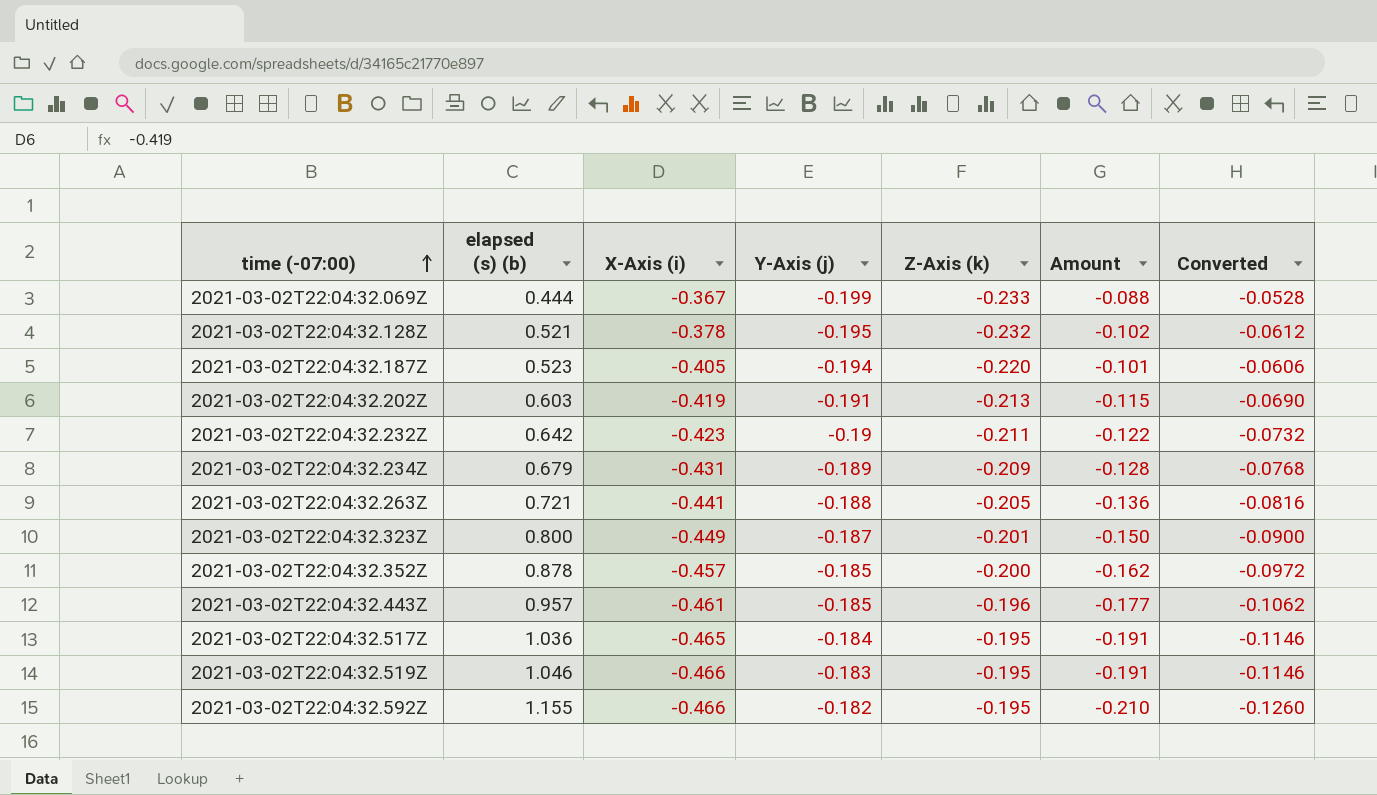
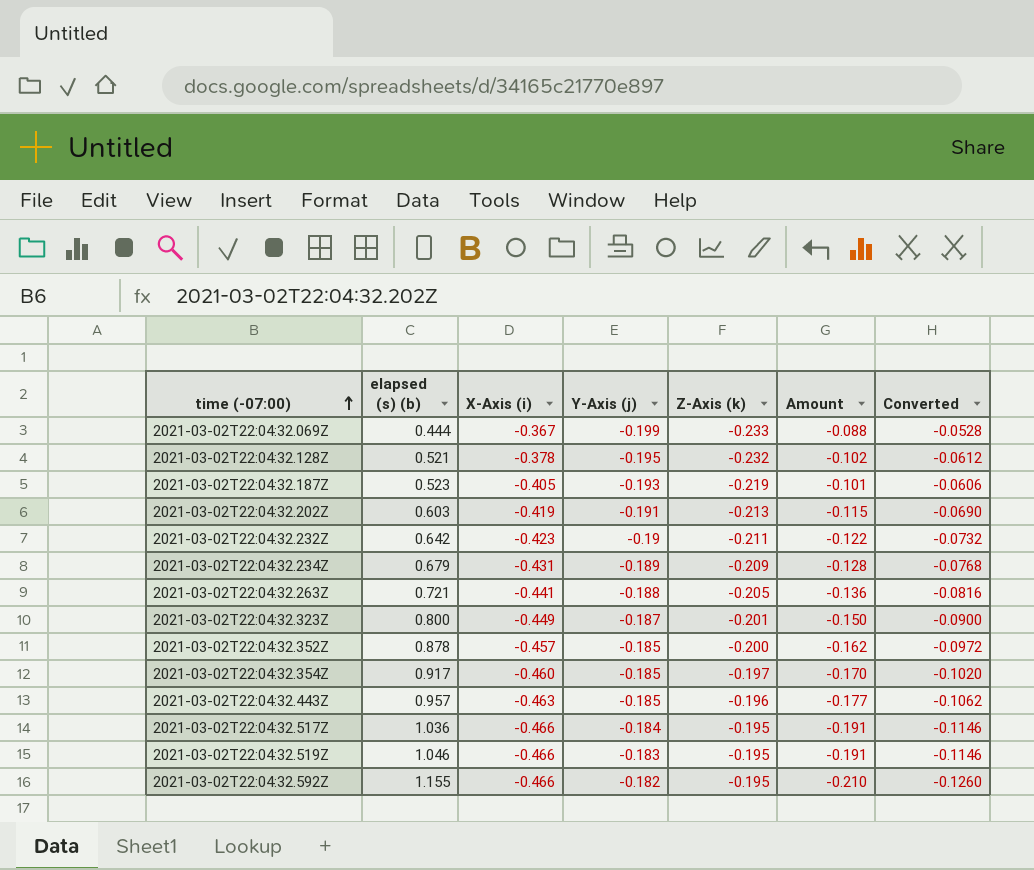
2021-03-02T22:04:32.187Z | Y-Axis (j): -0.194 -> -0.193
2021-03-02T22:04:32.187Z | Z-Axis (k): -0.220 -> -0.219
row 2021-03-02T22:04:32.354Z: none -> 0.917 | -0.460 | -0.185 | -0.197 | -0.170 | -0.1020
2021-03-02T22:04:32.443Z | X-Axis (i): -0.461 -> -0.463
2021-03-02T22:04:32.517Z | X-Axis (i): -0.465 -> -0.466

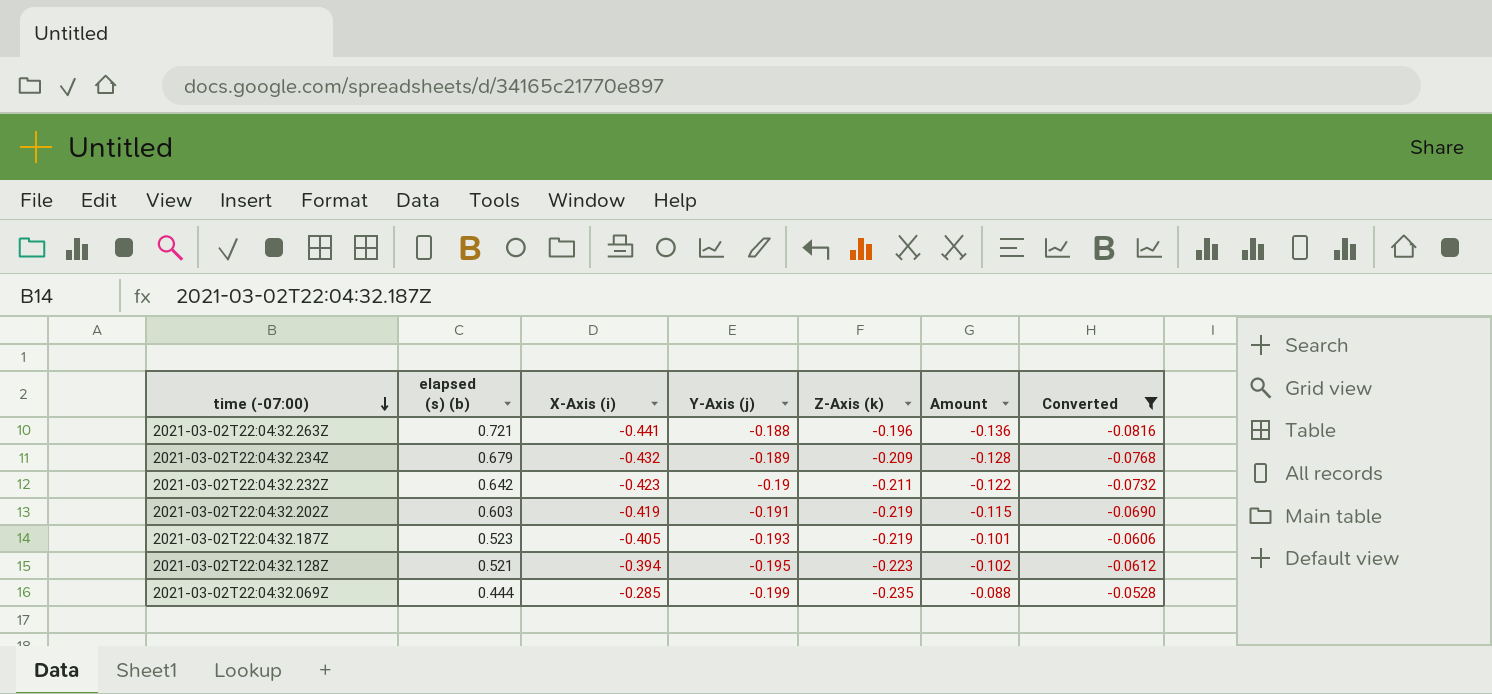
filter: none -> Converted >= -0.0816
row order: time (-07:00) ascending -> time (-07:00) descending
2021-03-02T22:04:32.263Z | Z-Axis (k): -0.205 -> -0.196
2021-03-02T22:04:32.234Z | X-Axis (i): -0.431 -> -0.432
2021-03-02T22:04:32.202Z | Z-Axis (k): -0.213 -> -0.219
2021-03-02T22:04:32.128Z | X-Axis (i): -0.378 -> -0.394
2021-03-02T22:04:32.128Z | Z-Axis (k): -0.232 -> -0.223
2021-03-02T22:04:32.069Z | X-Axis (i): -0.367 -> -0.285
2021-03-02T22:04:32.069Z | Z-Axis (k): -0.233 -> -0.235

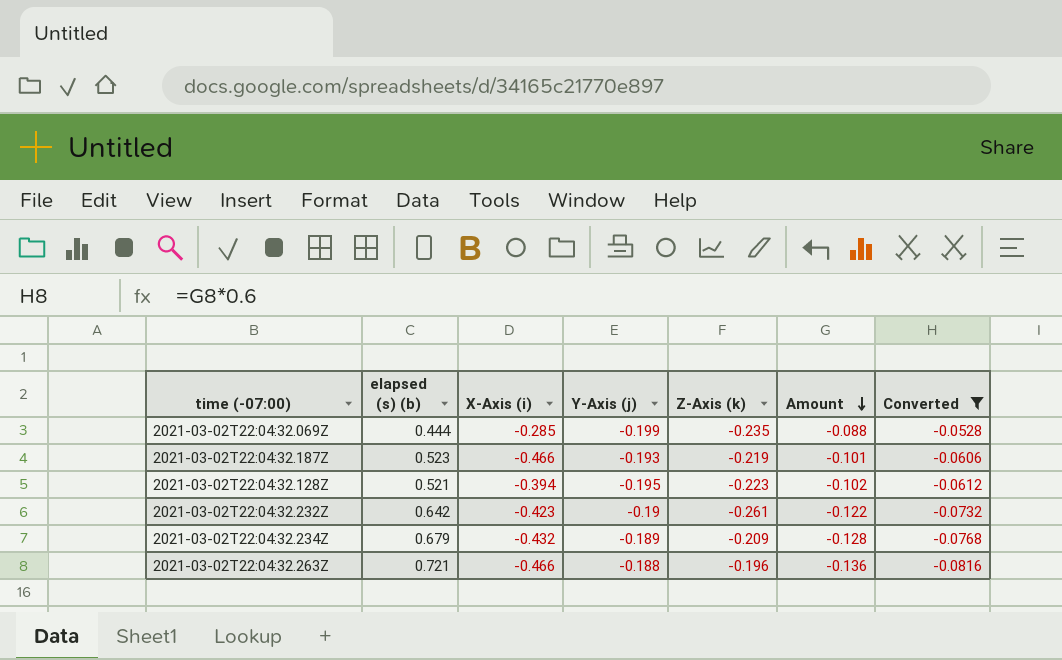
row order: time (-07:00) descending -> Amount descending
row 2021-03-02T22:04:32.202Z: 0.603 | -0.419 | -0.191 | -0.219 | -0.115 | -0.0690 -> none
2021-03-02T22:04:32.187Z | X-Axis (i): -0.405 -> -0.466
2021-03-02T22:04:32.232Z | Z-Axis (k): -0.211 -> -0.261
2021-03-02T22:04:32.263Z | X-Axis (i): -0.441 -> -0.466

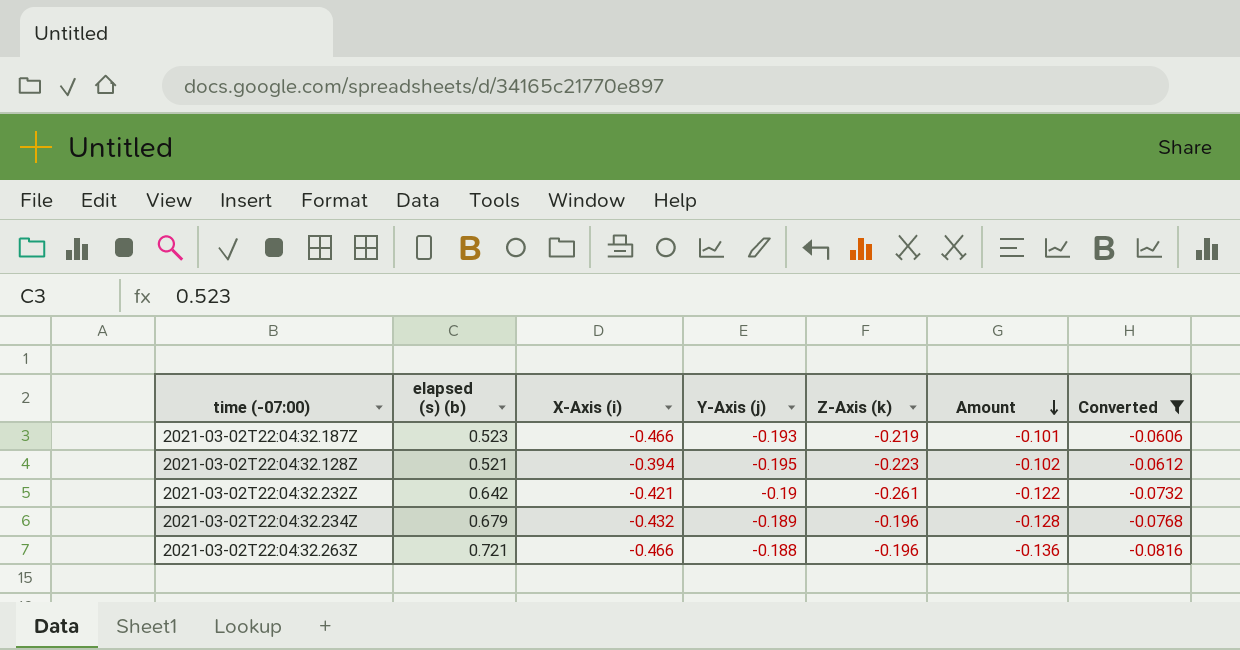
row 2021-03-02T22:04:32.069Z: 0.444 | -0.285 | -0.199 | -0.235 | -0.088 | -0.0528 -> none
2021-03-02T22:04:32.232Z | X-Axis (i): -0.423 -> -0.421
2021-03-02T22:04:32.234Z | Z-Axis (k): -0.209 -> -0.196

